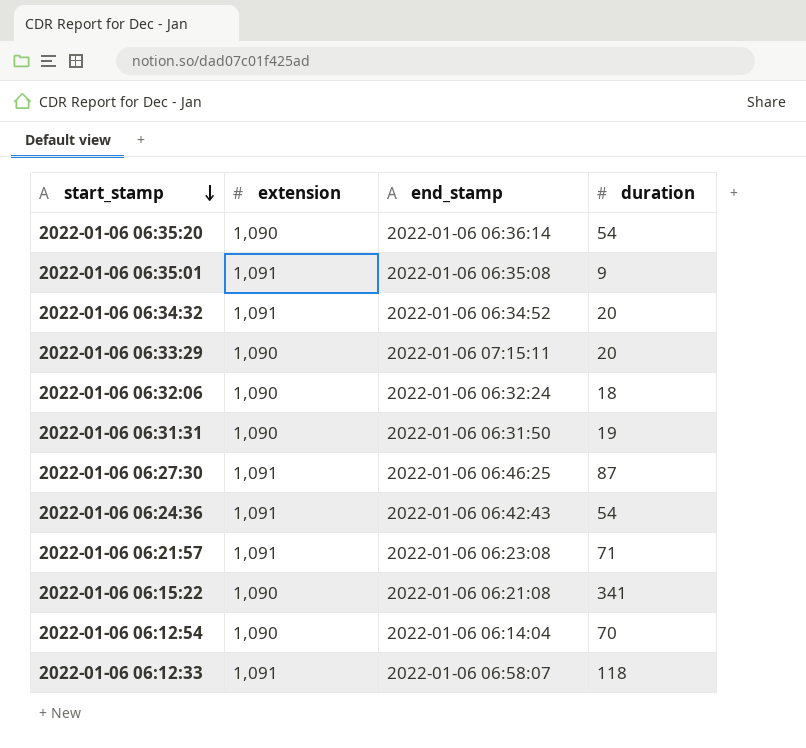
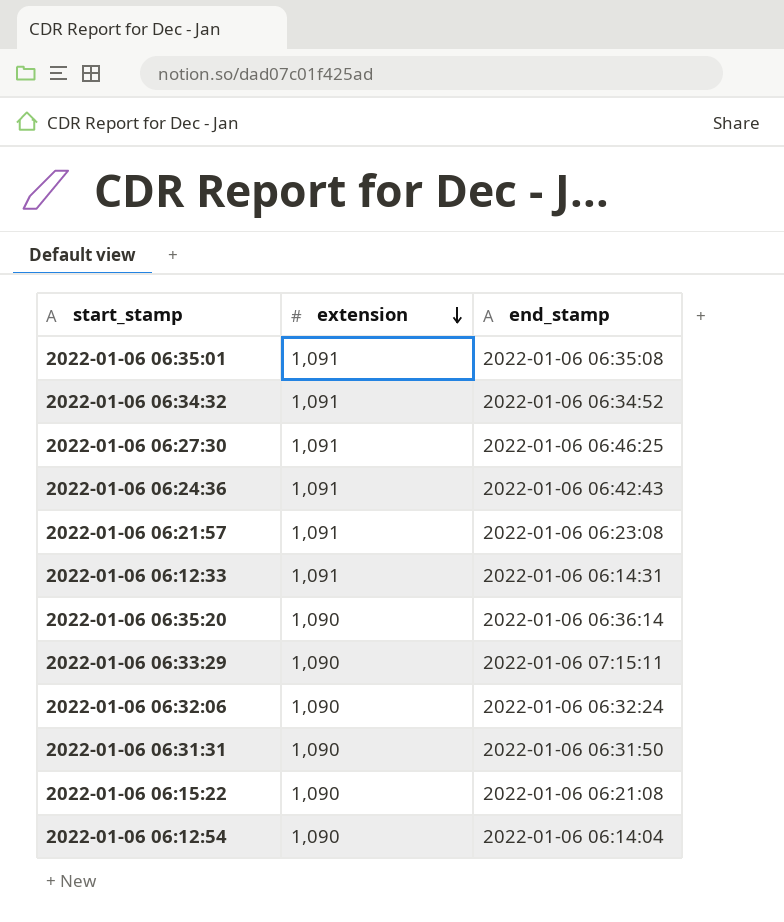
row order: start_stamp descending -> extension descending
column duration | position: 4 -> none
2022-01-06 06:12:33 | end_stamp: 2022-01-06 06:58:07 -> 2022-01-06 06:14:31

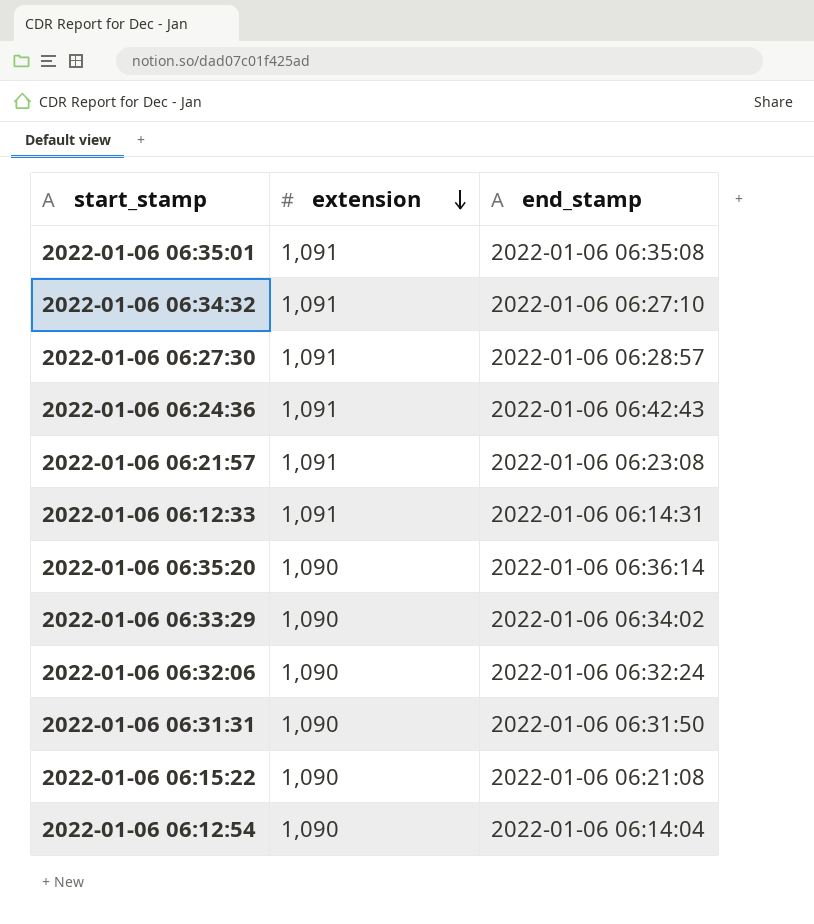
2022-01-06 06:34:32 | end_stamp: 2022-01-06 06:34:52 -> 2022-01-06 06:27:10
2022-01-06 06:27:30 | end_stamp: 2022-01-06 06:46:25 -> 2022-01-06 06:28:57
2022-01-06 06:33:29 | end_stamp: 2022-01-06 07:15:11 -> 2022-01-06 06:34:02

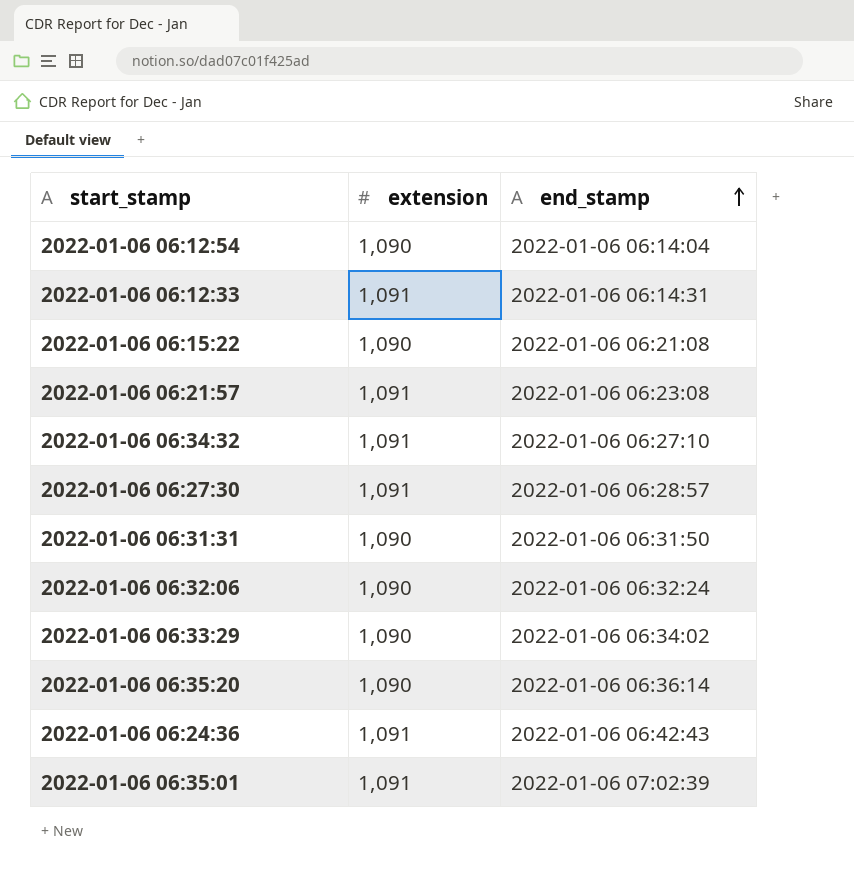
row order: extension descending -> end_stamp ascending
2022-01-06 06:35:01 | end_stamp: 2022-01-06 06:35:08 -> 2022-01-06 07:02:39

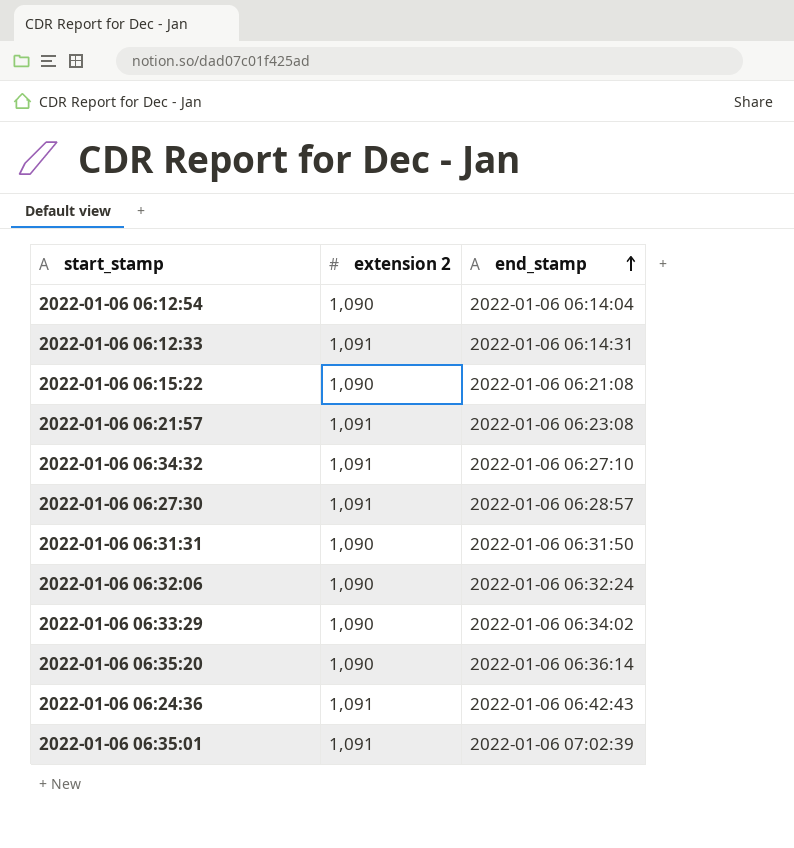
column name: extension -> extension 2

